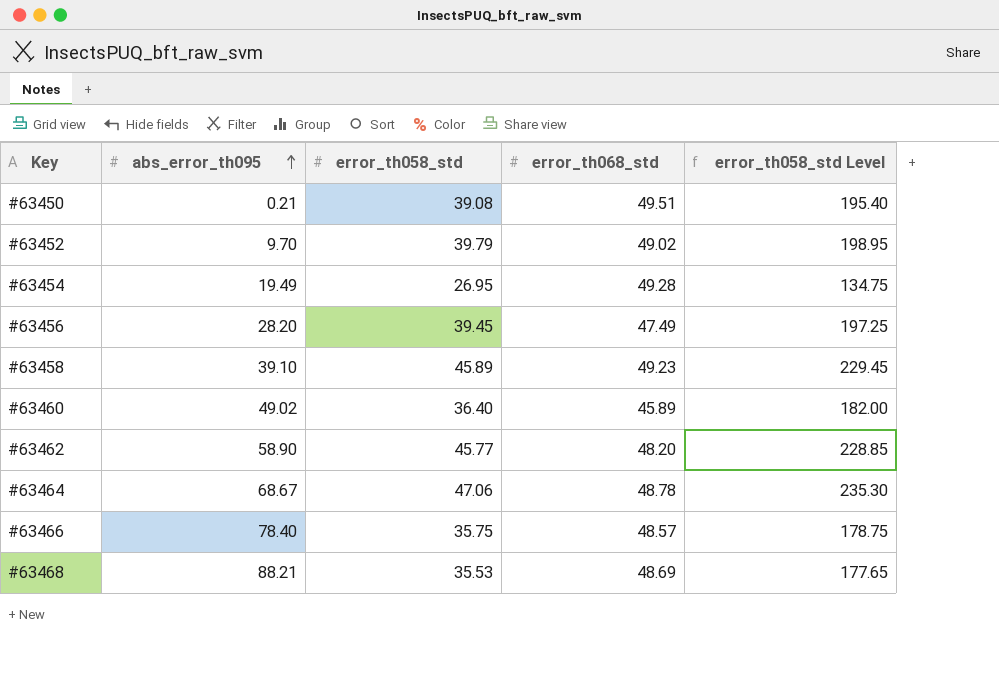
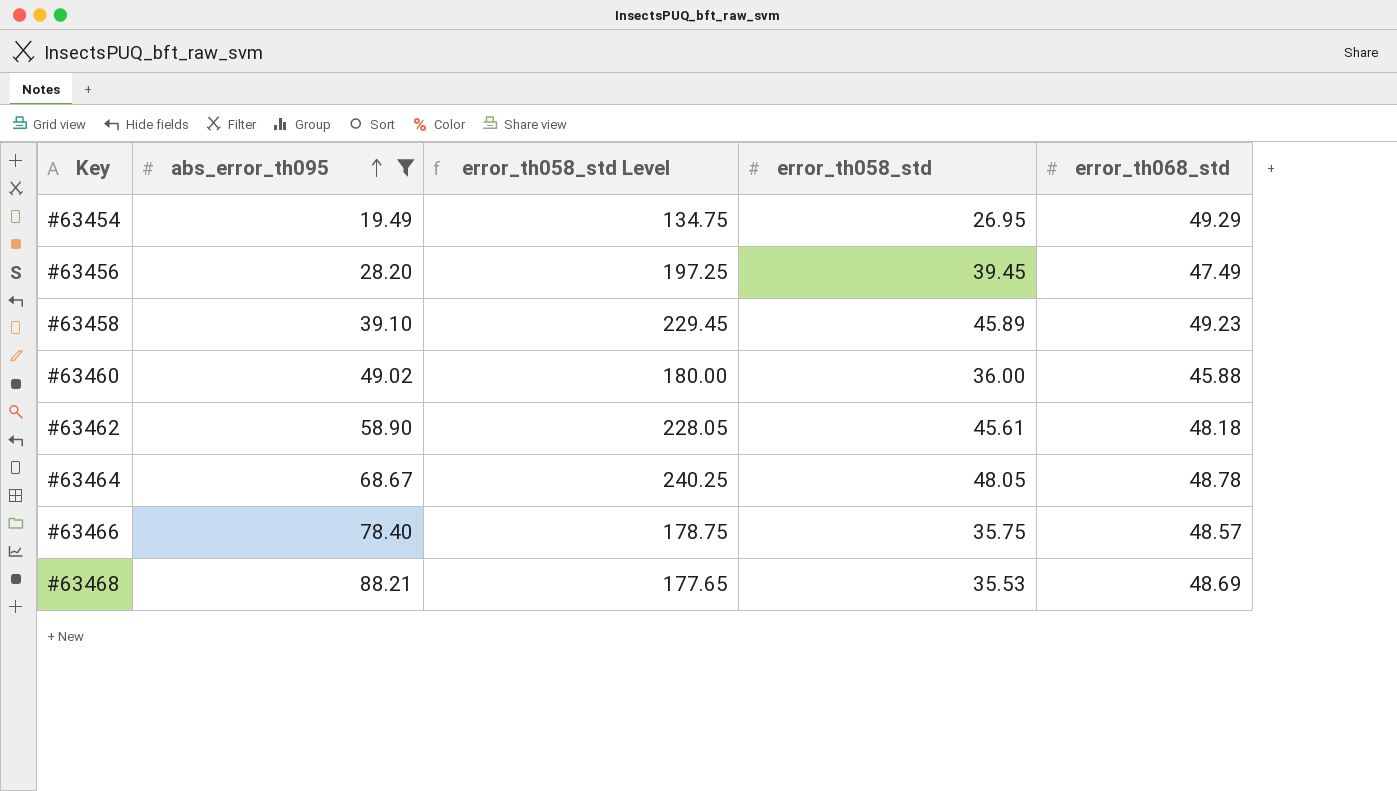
filter: none -> abs_error_th095 >= 19.49
column error_th058_std Level | position: 5 -> 3
#63454 | error_th068_std: 49.28 -> 49.29
#63460 | error_th058_std Level: 182.00 -> 180.00
#63460 | error_th058_std: 36.40 -> 36.00
#63460 | error_th068_std: 45.89 -> 45.88
#63462 | error_th058_std Level: 228.85 -> 228.05
#63462 | error_th058_std: 45.77 -> 45.61
#63462 | error_th068_std: 48.20 -> 48.18
#63464 | error_th058_std Level: 235.30 -> 240.25
#63464 | error_th058_std: 47.06 -> 48.05

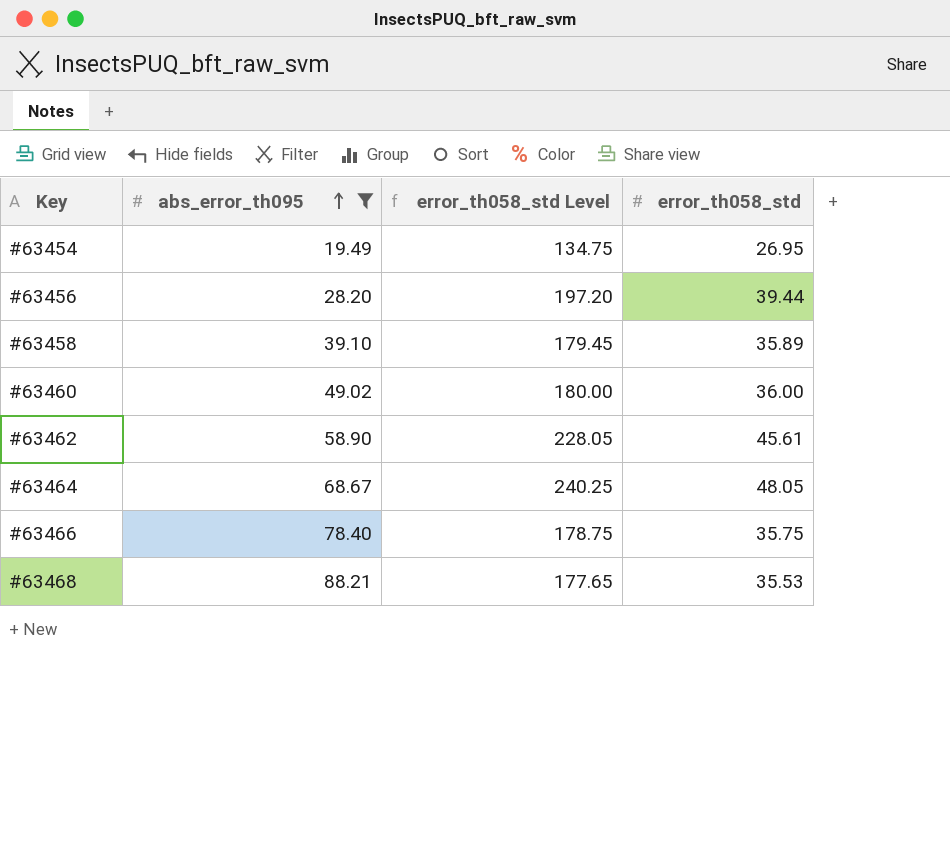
column error_th068_std | position: 5 -> none
#63456 | error_th058_std Level: 197.25 -> 197.20
#63456 | error_th058_std: 39.45 -> 39.44
#63458 | error_th058_std Level: 229.45 -> 179.45
#63458 | error_th058_std: 45.89 -> 35.89

